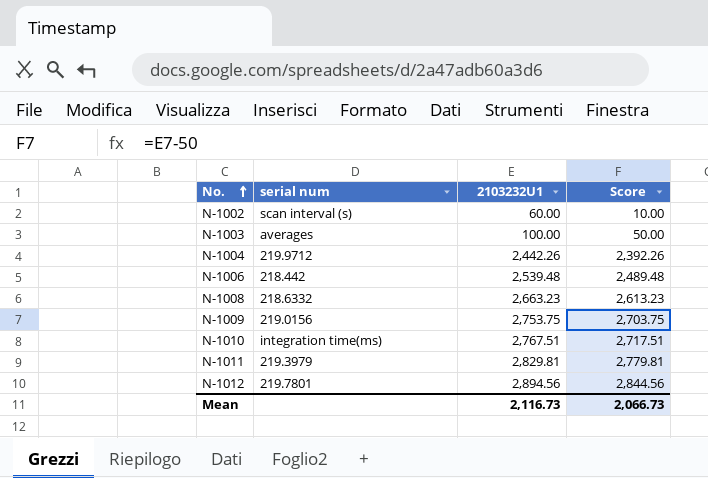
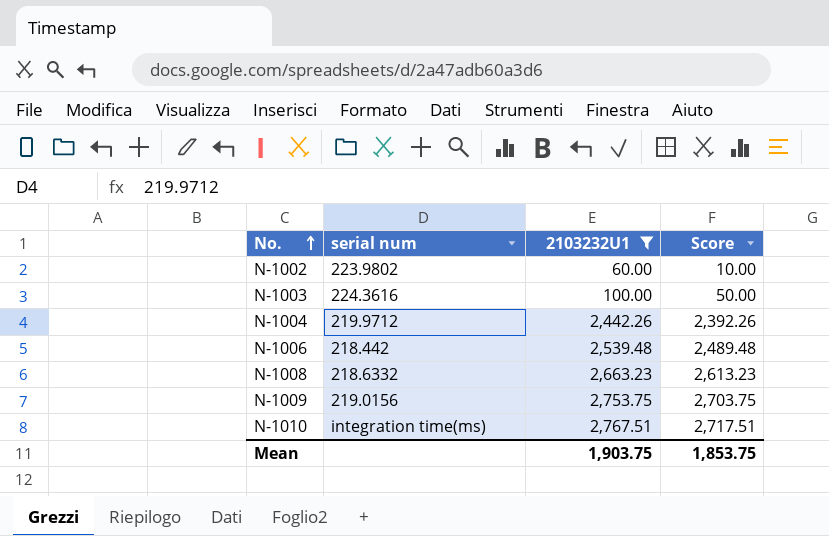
filter: none -> 2103232U1 <= 2,767.51
N-1002 | serial num: scan interval (s) -> 223.9802
N-1003 | serial num: averages -> 224.3616
Mean | 2103232U1: 2,116.73 -> 1,903.75
Mean | Score: 2,066.73 -> 1,853.75

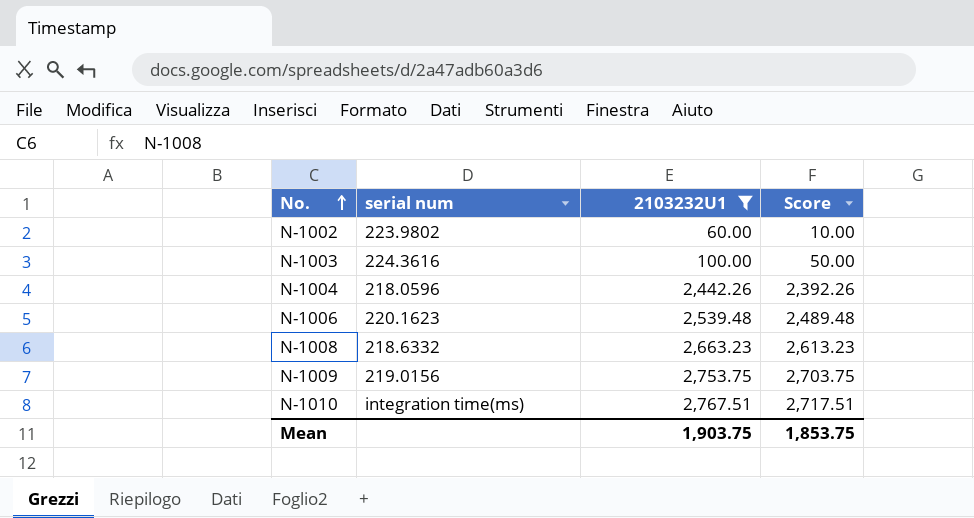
N-1004 | serial num: 219.9712 -> 218.0596
N-1006 | serial num: 218.442 -> 220.1623

